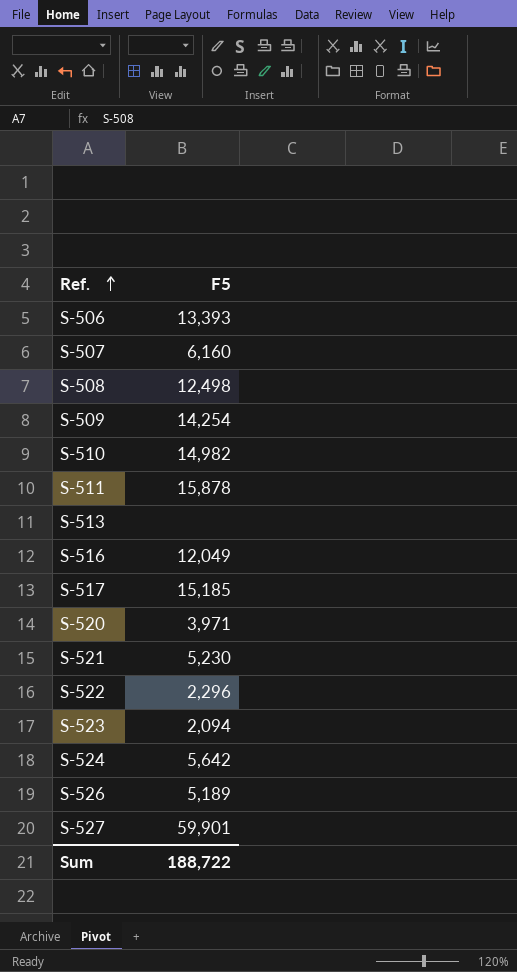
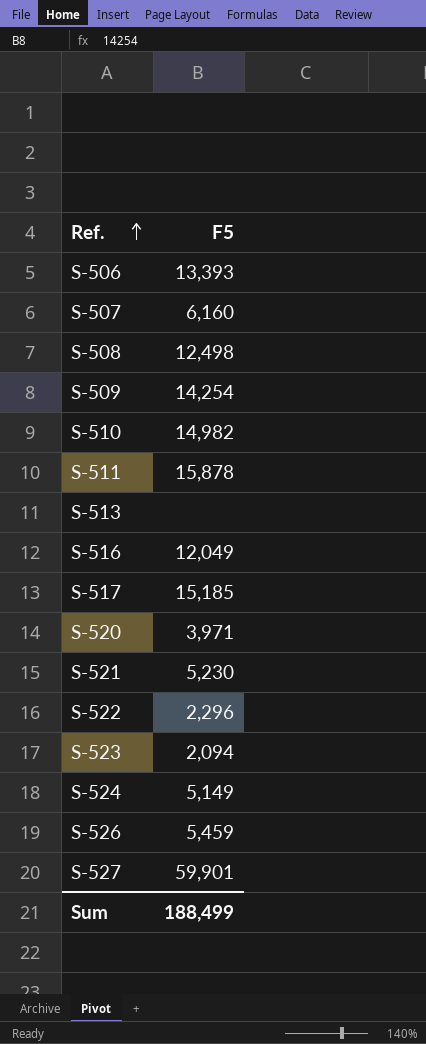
S-524 | F5: 5,642 -> 5,149
S-526 | F5: 5,189 -> 5,459
Sum | F5: 188,722 -> 188,499

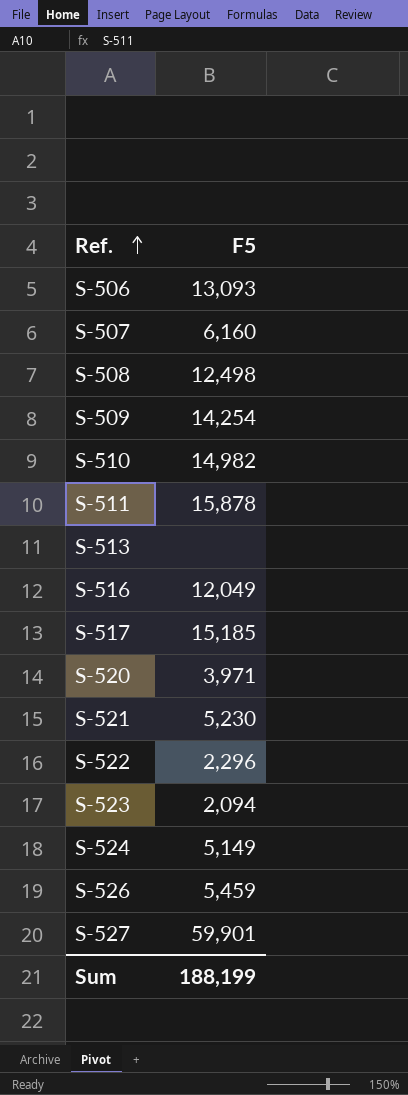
S-506 | F5: 13,393 -> 13,093
Sum | F5: 188,499 -> 188,199

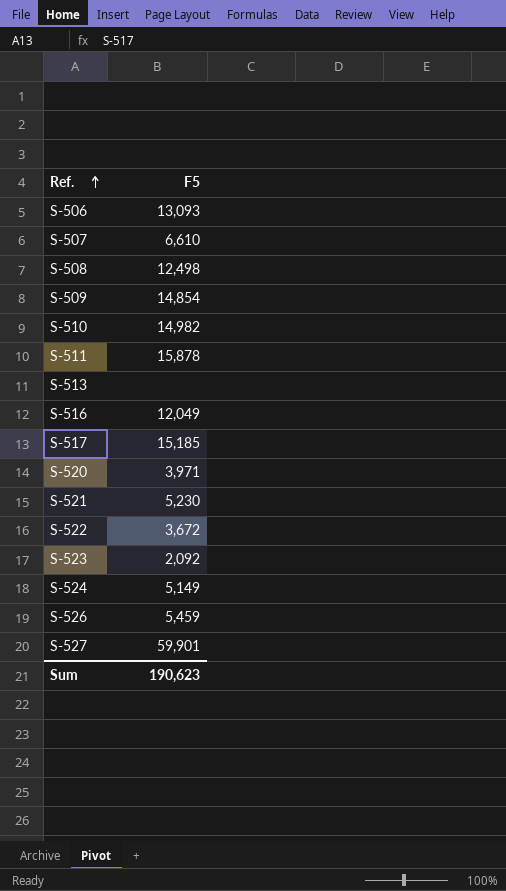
S-507 | F5: 6,160 -> 6,610
S-509 | F5: 14,254 -> 14,854
S-522 | F5: 2,296 -> 3,672
S-523 | F5: 2,094 -> 2,092
Sum | F5: 188,199 -> 190,623

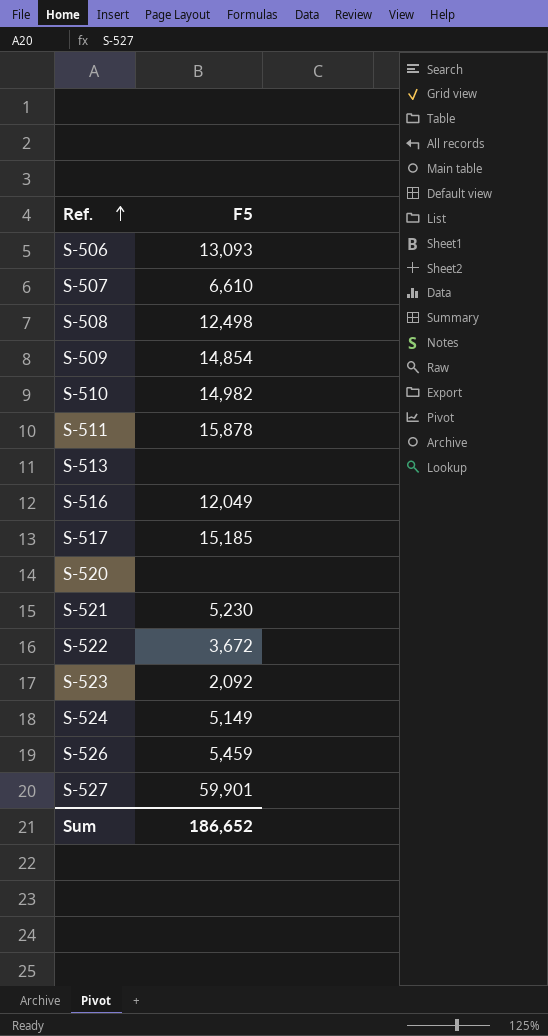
S-520 | F5: 3,971 -> none
Sum | F5: 190,623 -> 186,652

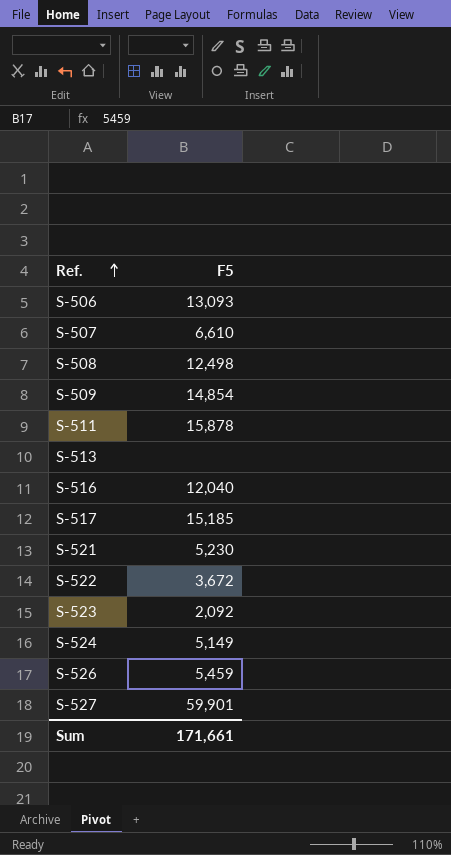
row S-510: 14,982 -> none
row S-520: none -> none
S-516 | F5: 12,049 -> 12,040
Sum | F5: 186,652 -> 171,661

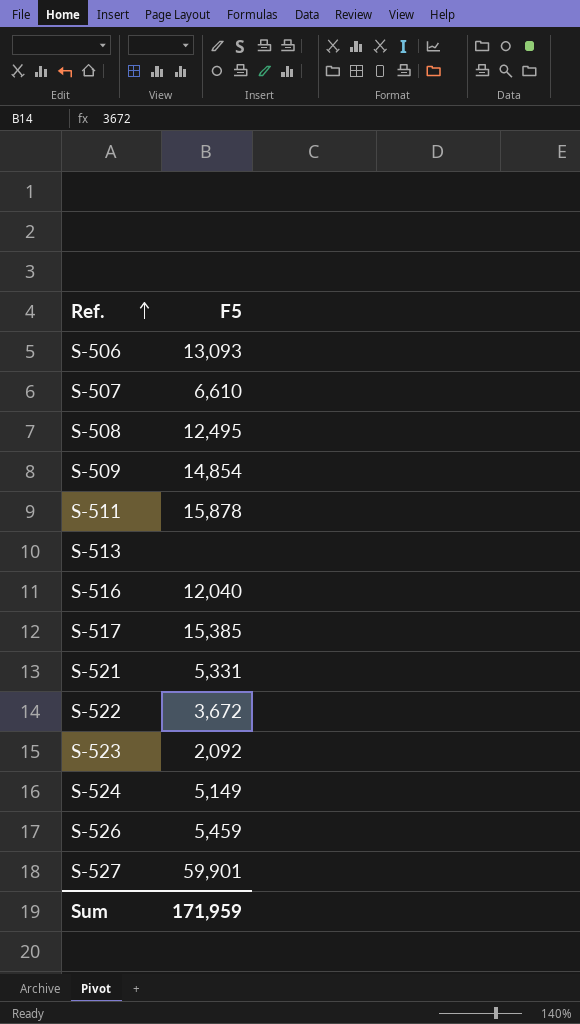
S-508 | F5: 12,498 -> 12,495
S-517 | F5: 15,185 -> 15,385
S-521 | F5: 5,230 -> 5,331
Sum | F5: 171,661 -> 171,959

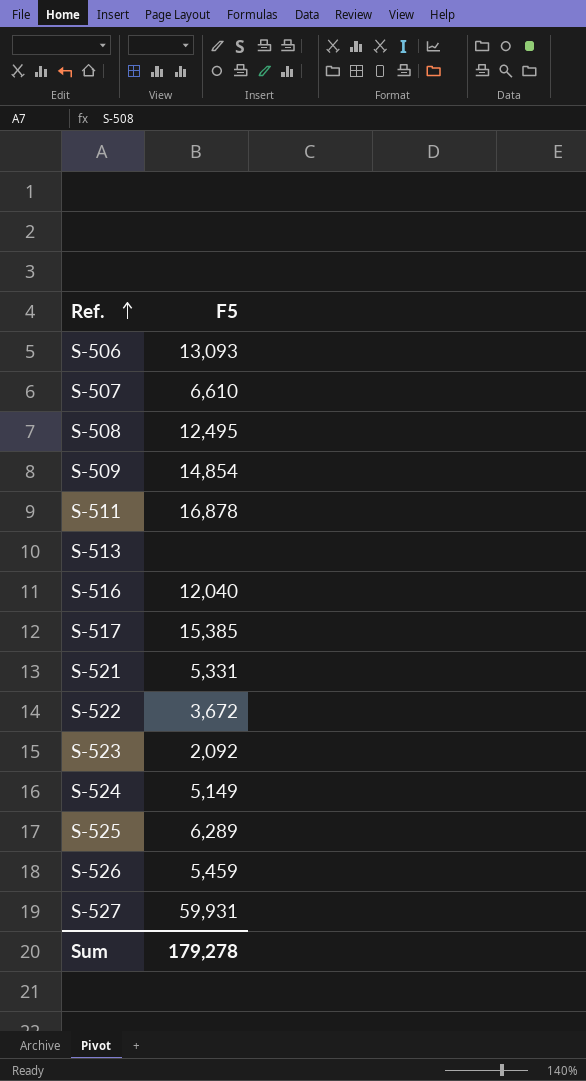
S-511 | F5: 15,878 -> 16,878
row S-525: none -> 6,289
S-527 | F5: 59,901 -> 59,931
Sum | F5: 171,959 -> 179,278

